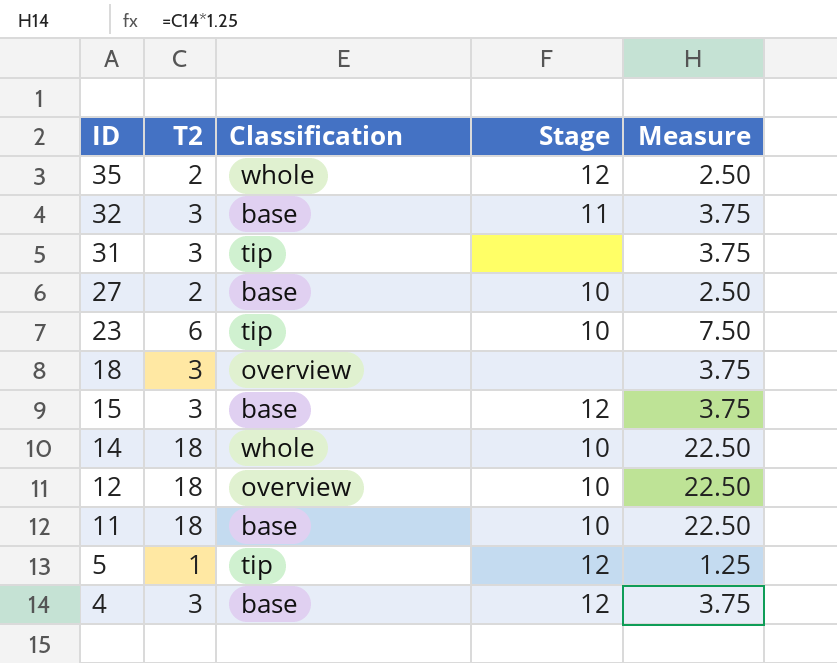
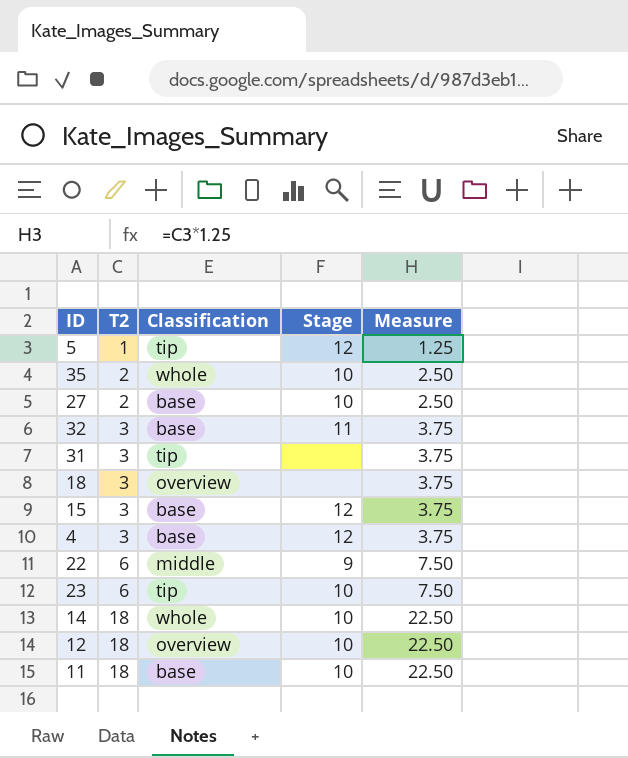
row order: ID descending -> T2 ascending
35 | Stage: 12 -> 10
row 22: none -> 6 | middle | 9 | 7.50

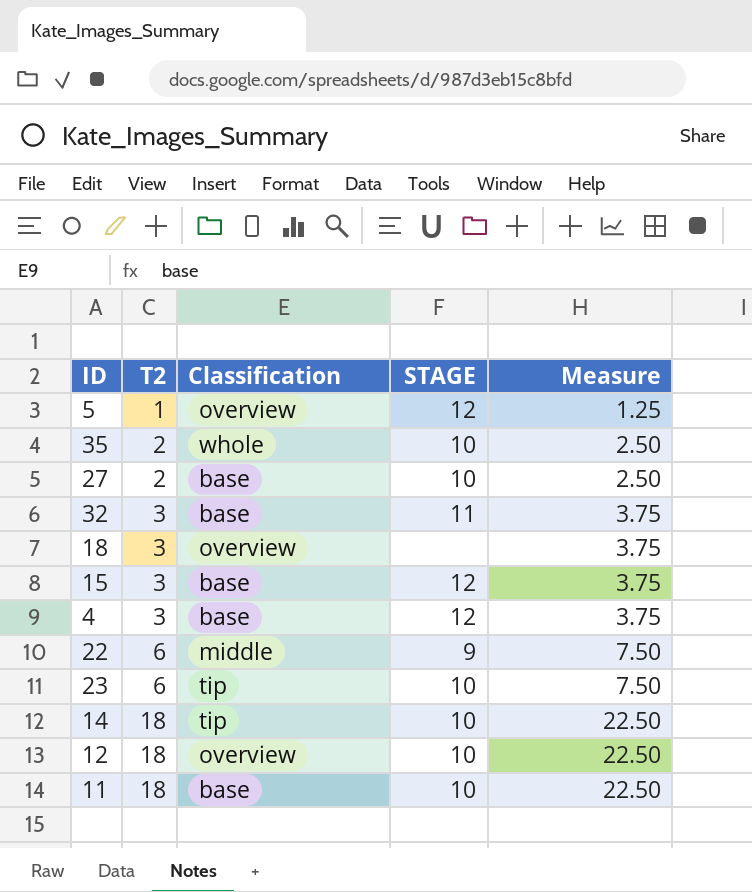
column name: Stage -> STAGE
row 31: 3 | tip | none | 3.75 -> none
5 | Classification: tip -> overview
14 | Classification: whole -> tip

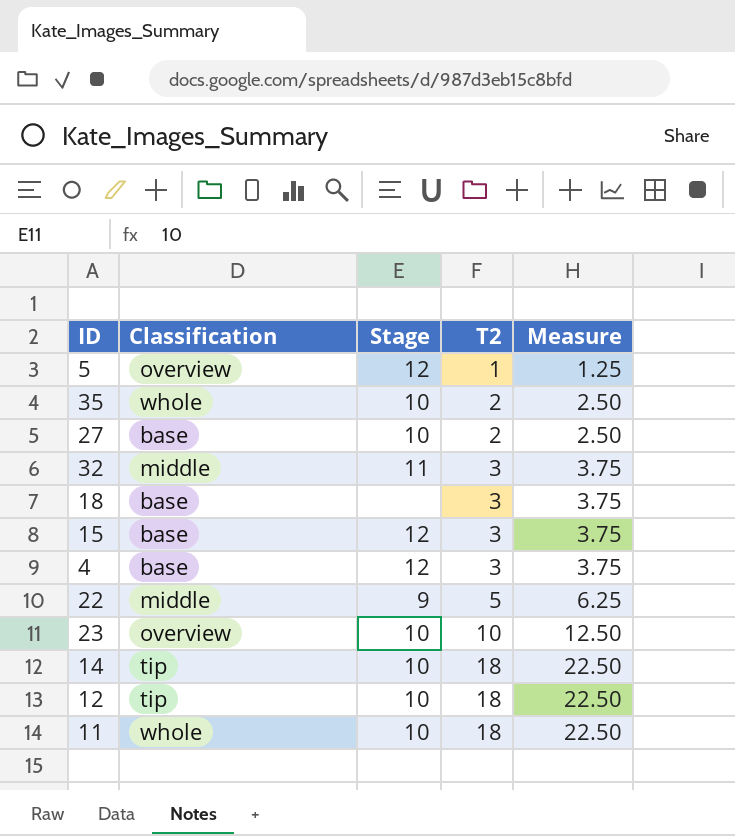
column name: STAGE -> Stage
column T2 | position: 2 -> 4
32 | Classification: base -> middle
18 | Classification: overview -> base
22 | T2: 6 -> 5
22 | Measure: 7.50 -> 6.25
23 | Classification: tip -> overview
23 | T2: 6 -> 10
23 | Measure: 7.50 -> 12.50
12 | Classification: overview -> tip
11 | Classification: base -> whole

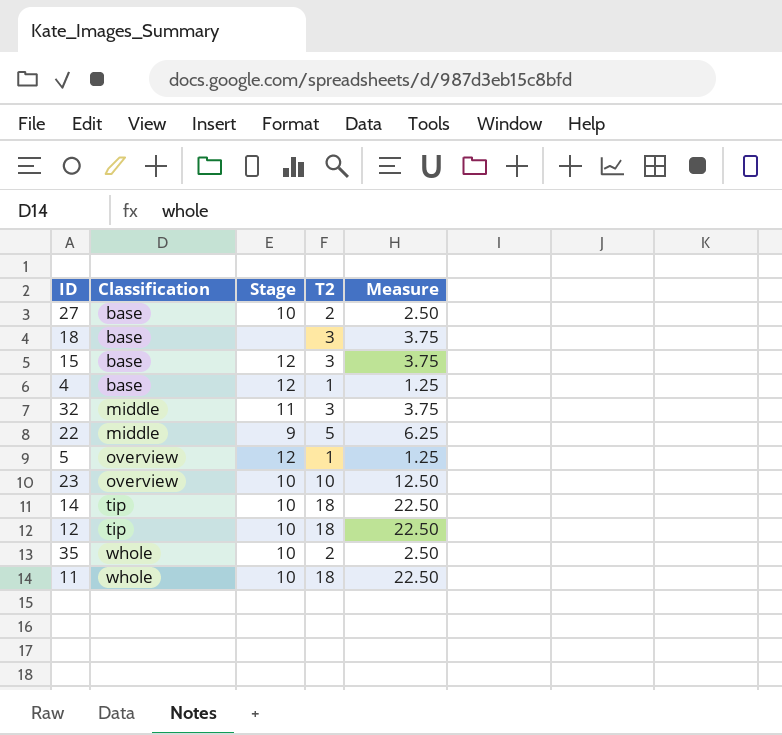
row order: T2 ascending -> Classification ascending
4 | T2: 3 -> 1
4 | Measure: 3.75 -> 1.25

